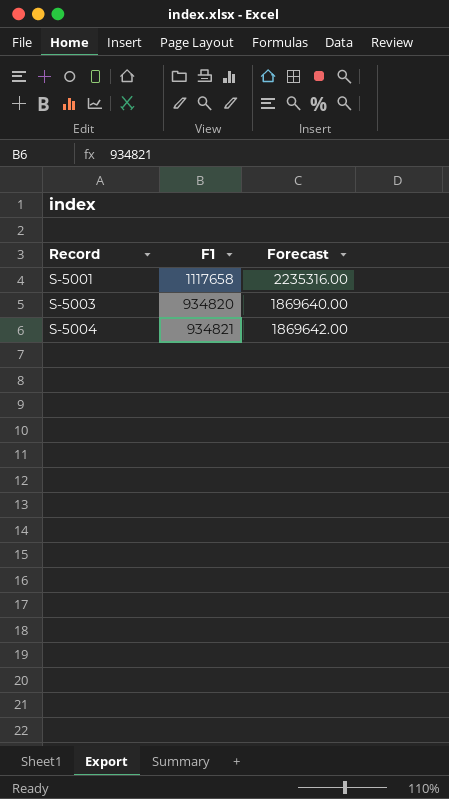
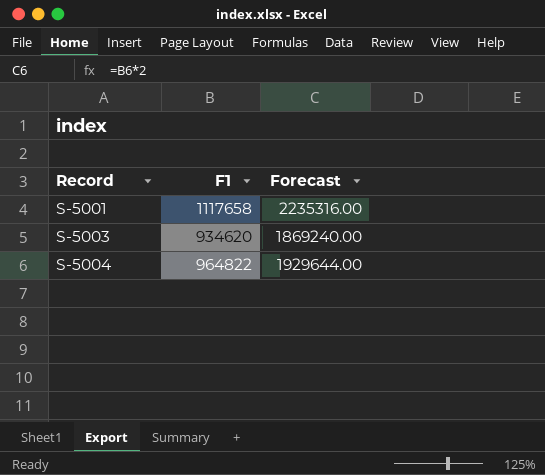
S-5003 | F1: 934820 -> 934620
S-5003 | Forecast: 1869640.00 -> 1869240.00
S-5004 | F1: 934821 -> 964822
S-5004 | Forecast: 1869642.00 -> 1929644.00

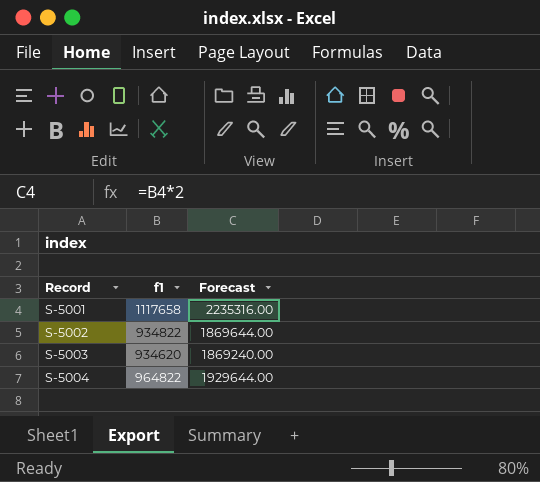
column name: F1 -> f1
row S-5002: none -> 934822 | 1869644.00

